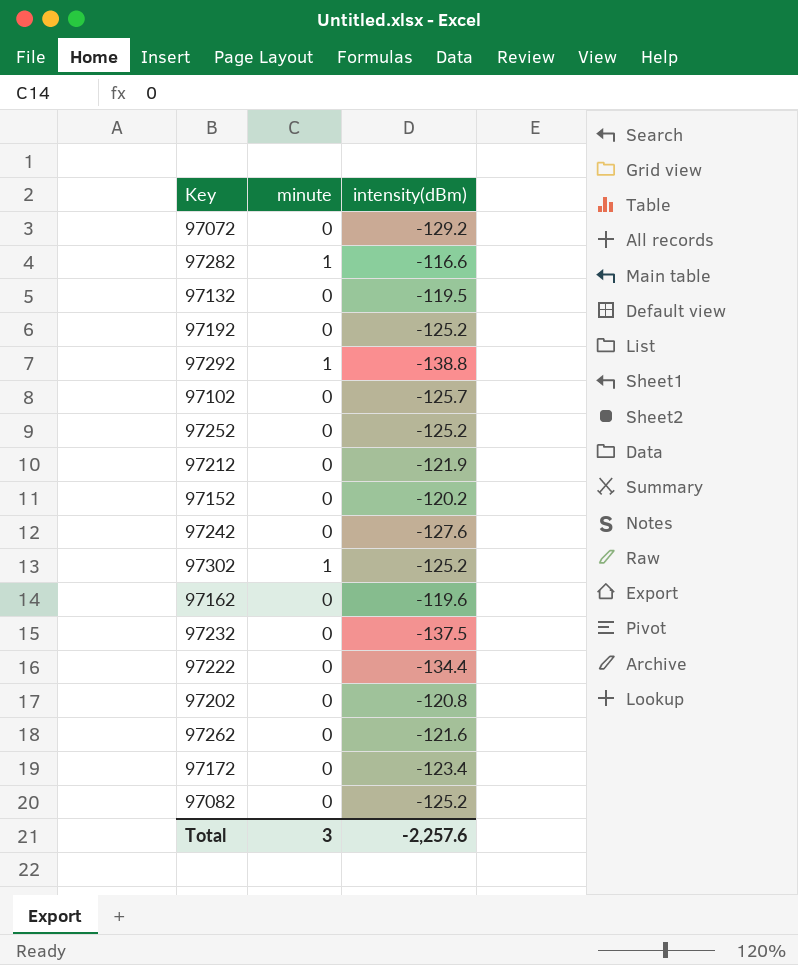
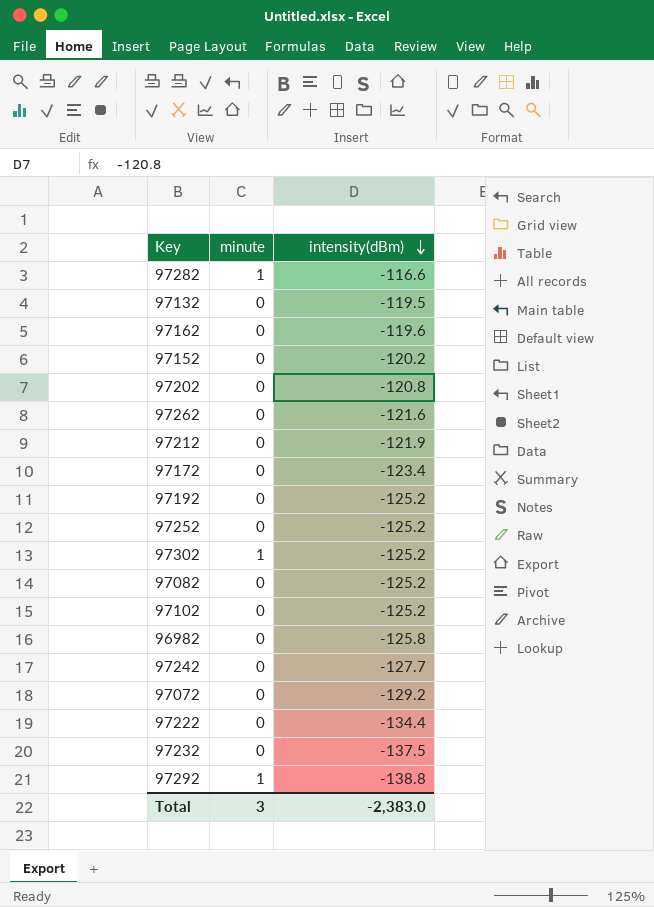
row order: none -> intensity(dBm) descending
97102 | intensity(dBm): -125.7 -> -125.2
row 96982: none -> 0 | -125.8
97242 | intensity(dBm): -127.6 -> -127.7
Total | intensity(dBm): -2,257.6 -> -2,383.0

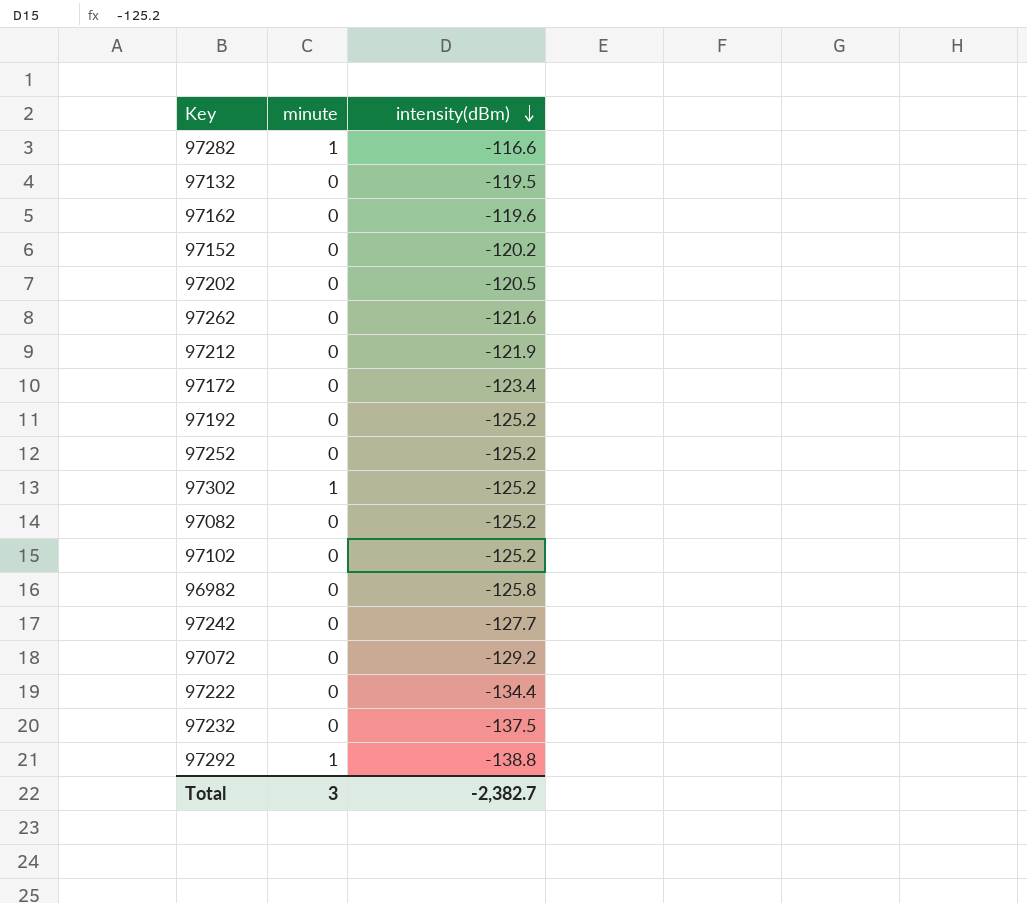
97202 | intensity(dBm): -120.8 -> -120.5
Total | intensity(dBm): -2,383.0 -> -2,382.7

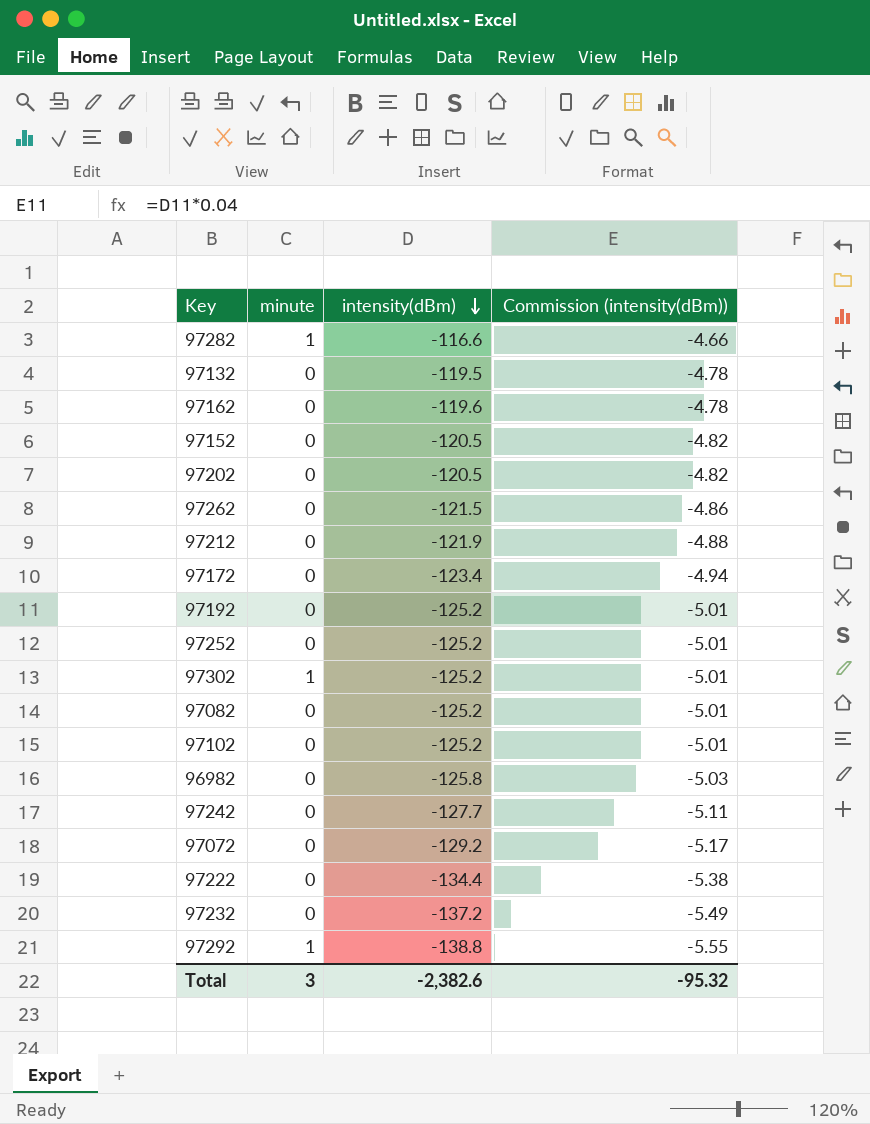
column Commission (intensity(dBm)) | formula: none -> [intensity(dBm)] * 0.04
97152 | intensity(dBm): -120.2 -> -120.5
97262 | intensity(dBm): -121.6 -> -121.5
97232 | intensity(dBm): -137.5 -> -137.2
Total | intensity(dBm): -2,382.7 -> -2,382.6

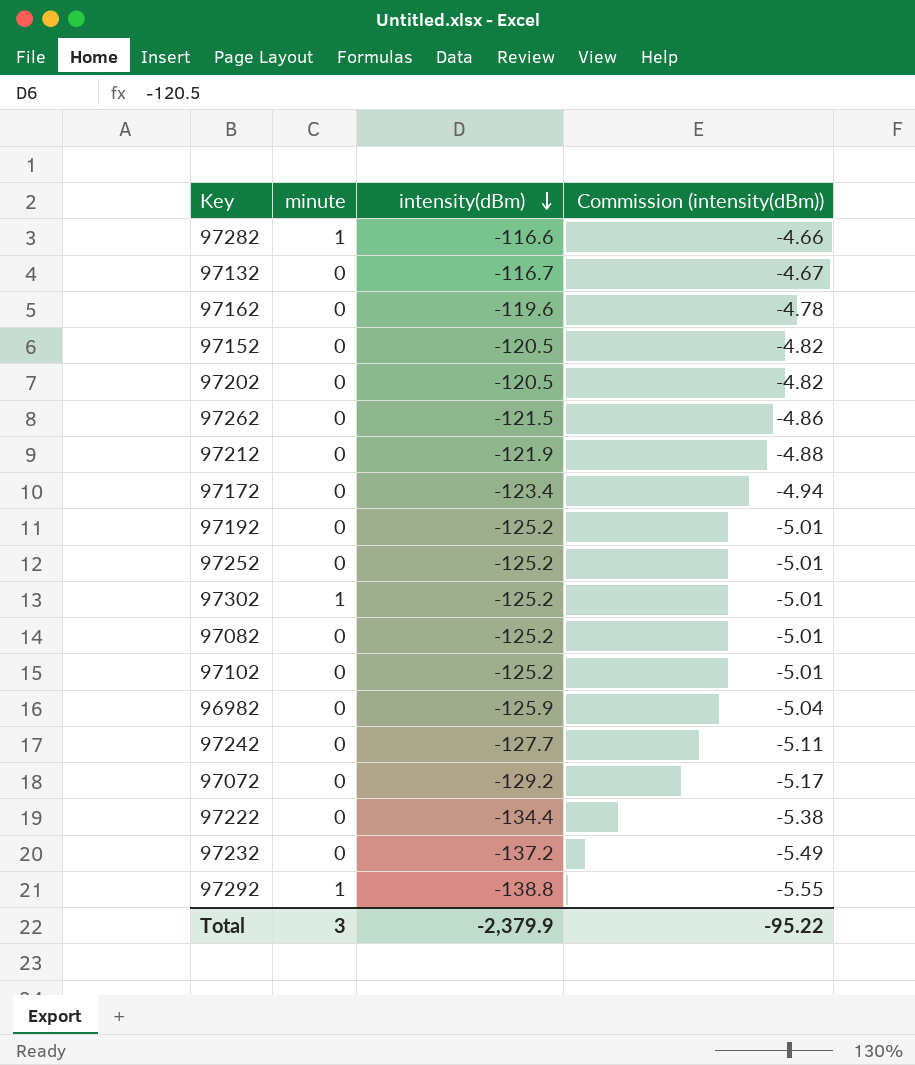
97132 | intensity(dBm): -119.5 -> -116.7
97132 | Commission (intensity(dBm)): -4.78 -> -4.67
96982 | intensity(dBm): -125.8 -> -125.9
96982 | Commission (intensity(dBm)): -5.03 -> -5.04
Total | intensity(dBm): -2,382.6 -> -2,379.9
Total | Commission (intensity(dBm)): -95.32 -> -95.22

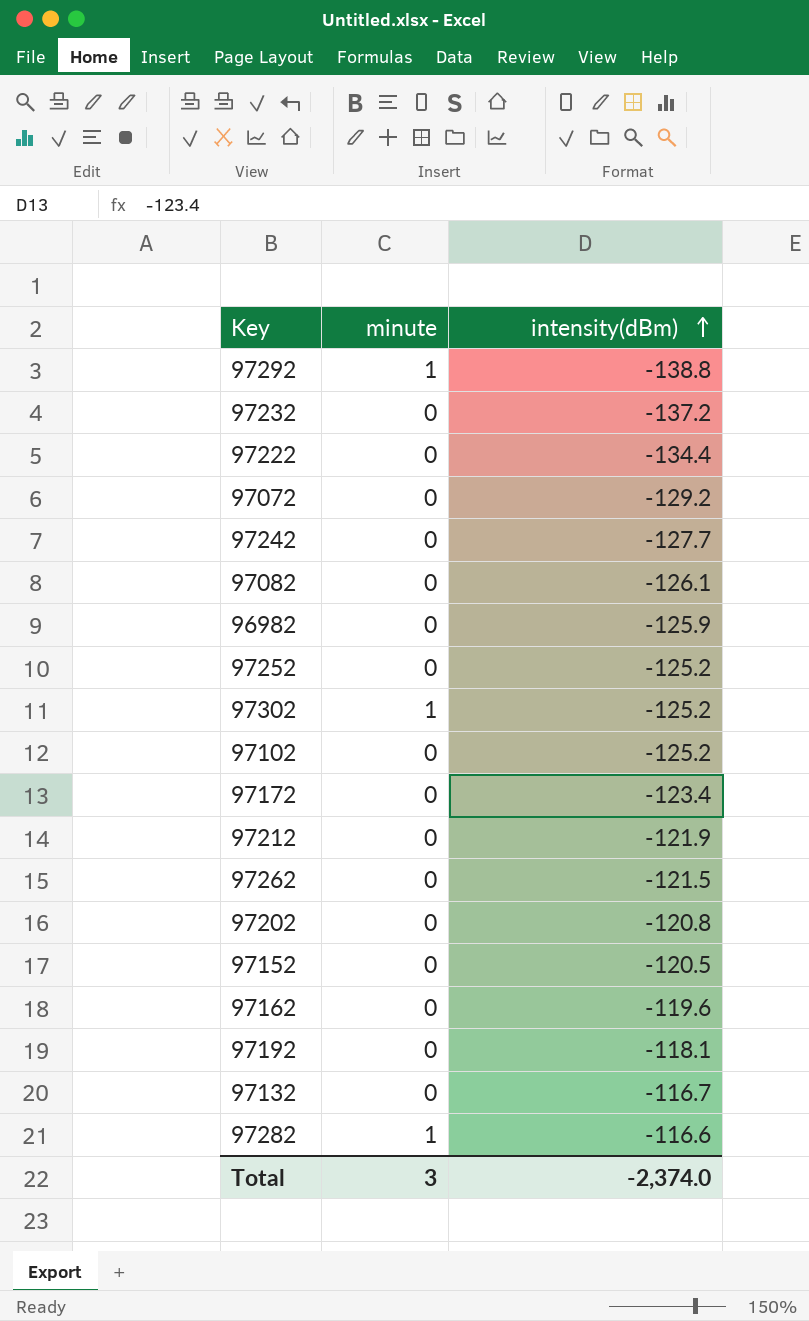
row order: intensity(dBm) descending -> intensity(dBm) ascending
column Commission (intensity(dBm)) | formula: [intensity(dBm)] * 0.04 -> none
97082 | intensity(dBm): -125.2 -> -126.1
97202 | intensity(dBm): -120.5 -> -120.8
97192 | intensity(dBm): -125.2 -> -118.1
Total | intensity(dBm): -2,379.9 -> -2,374.0

